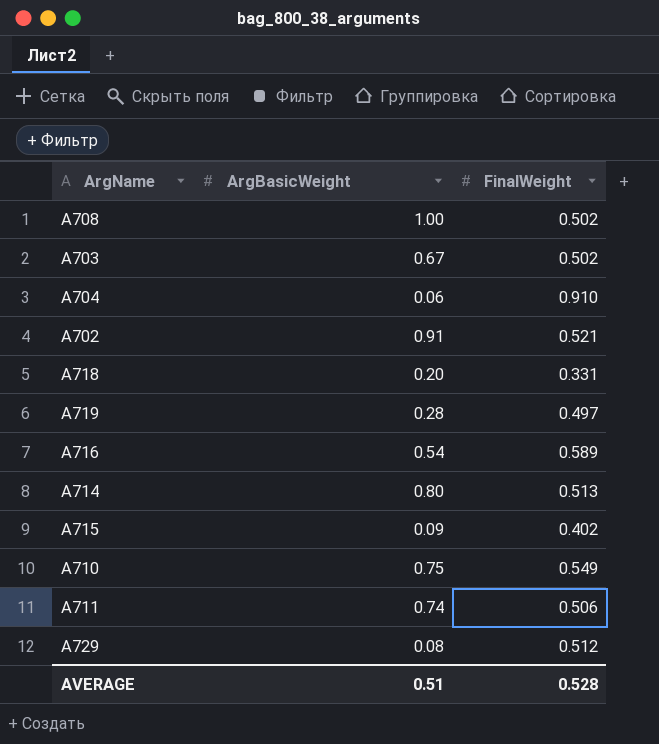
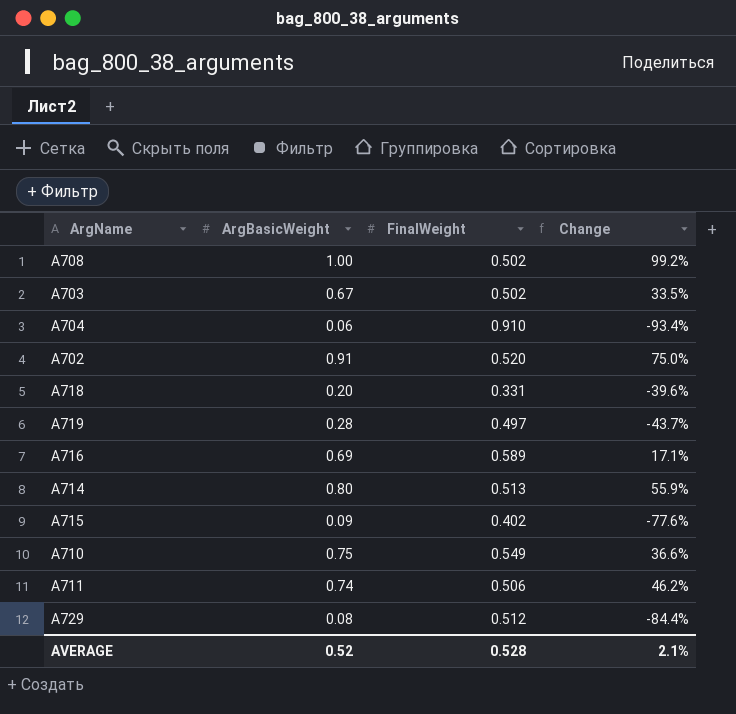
column Change | formula: none -> ([ArgBasicWeight] - [FinalWeight]) / [FinalWeight]
A702 | FinalWeight: 0.521 -> 0.520
A716 | ArgBasicWeight: 0.54 -> 0.69
AVERAGE | ArgBasicWeight: 0.51 -> 0.52

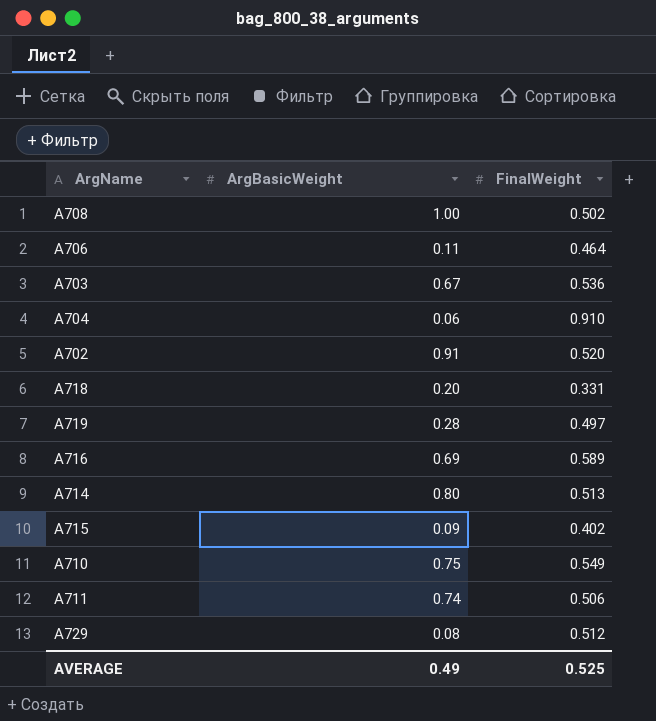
column Change | formula: ([ArgBasicWeight] - [FinalWeight]) / [FinalWeight] -> none
row A706: none -> 0.11 | 0.464
A703 | FinalWeight: 0.502 -> 0.536
AVERAGE | ArgBasicWeight: 0.52 -> 0.49
AVERAGE | FinalWeight: 0.528 -> 0.525

